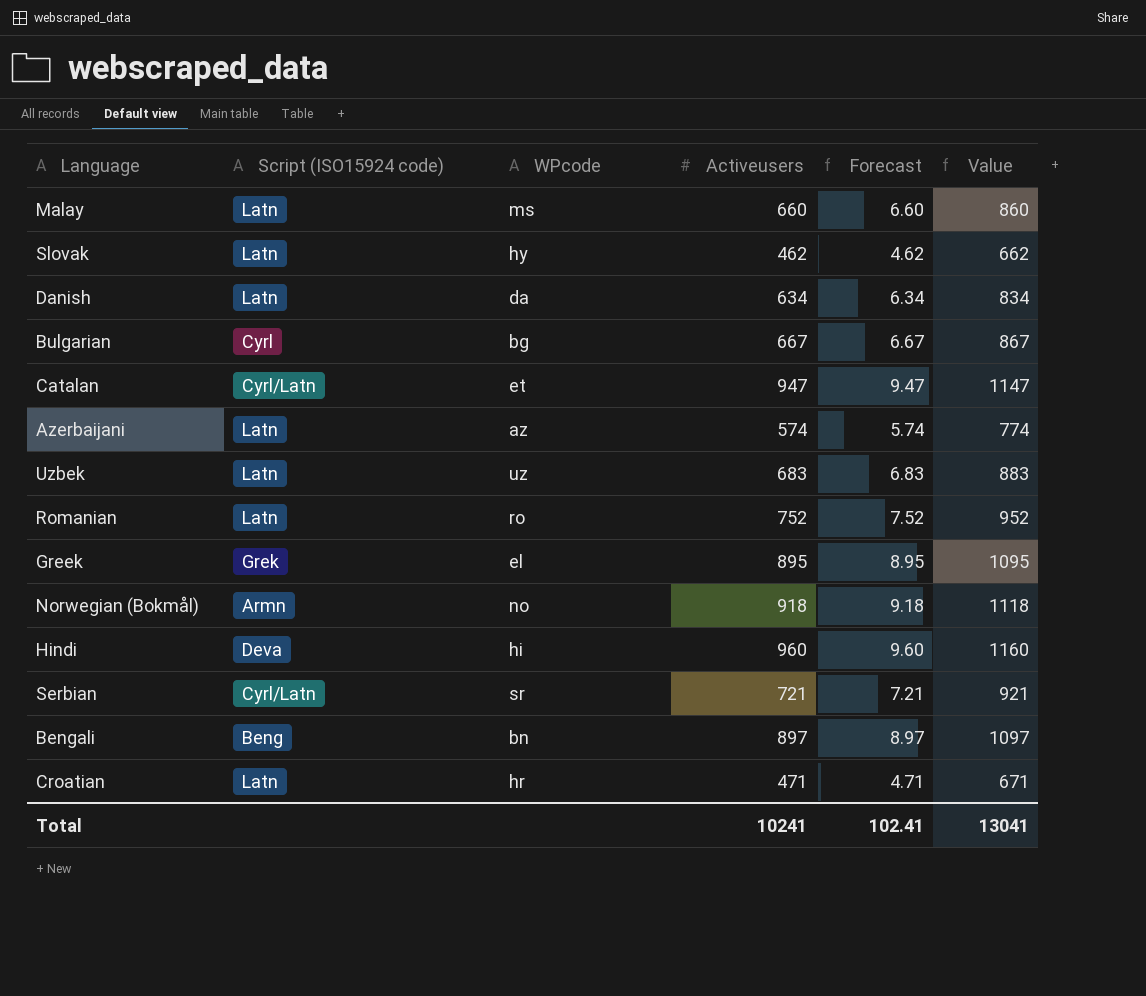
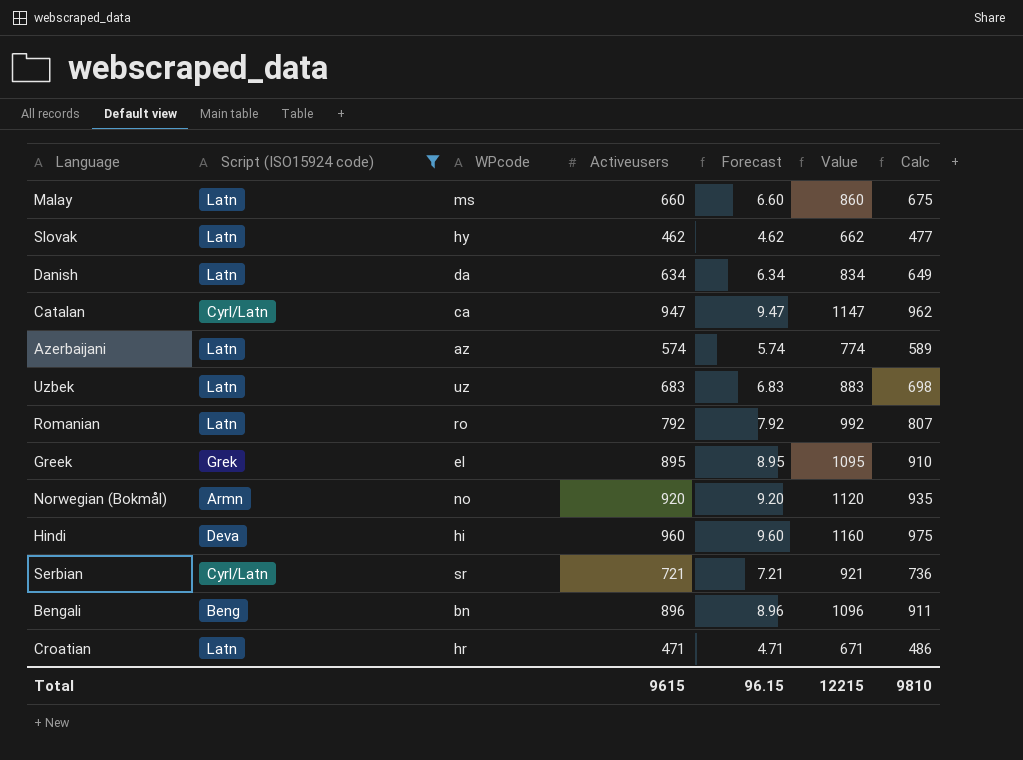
filter: none -> Script (ISO15924 code) != Cyrl
column Calc | formula: none -> [Activeusers] + 15
Catalan | WPcode: et -> ca
Romanian | Activeusers: 752 -> 792
Romanian | Forecast: 7.52 -> 7.92
Romanian | Value: 952 -> 992
Norwegian (Bokmål) | Activeusers: 918 -> 920
Norwegian (Bokmål) | Forecast: 9.18 -> 9.20
Norwegian (Bokmål) | Value: 1118 -> 1120
Bengali | Activeusers: 897 -> 896
Bengali | Forecast: 8.97 -> 8.96
Bengali | Value: 1097 -> 1096
Total | Activeusers: 10241 -> 9615
Total | Forecast: 102.41 -> 96.15
Total | Value: 13041 -> 12215

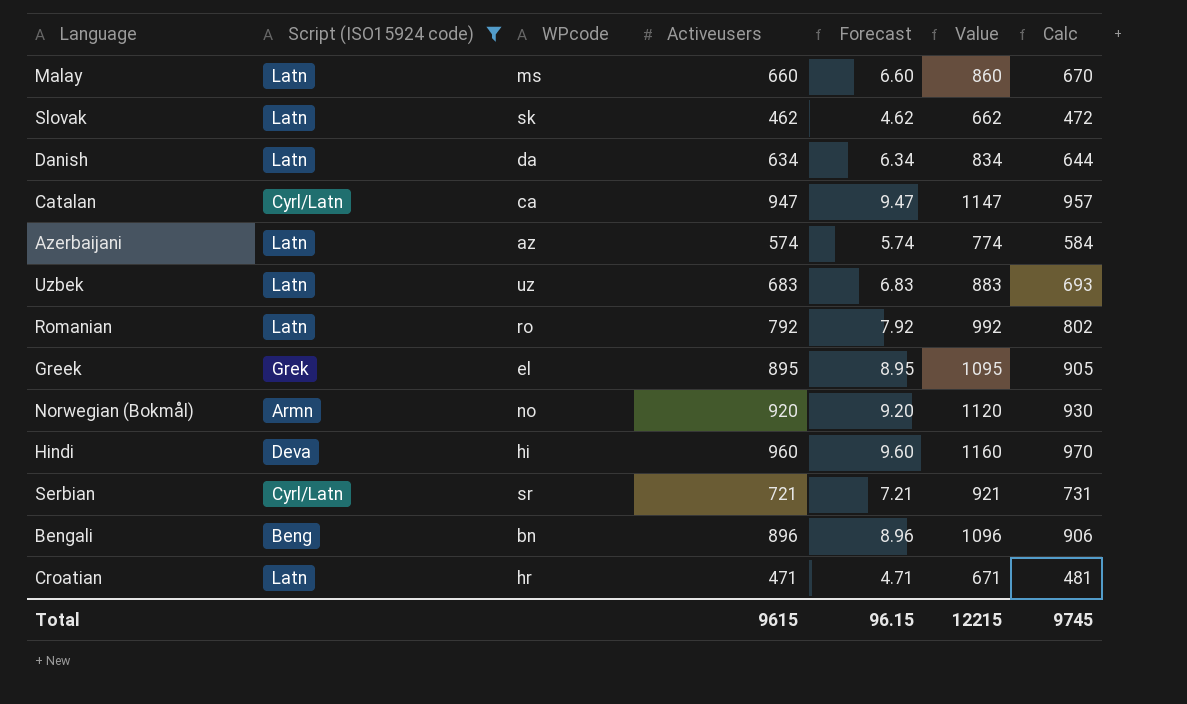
column Calc | formula: [Activeusers] + 15 -> [Activeusers] + 10
Slovak | WPcode: hy -> sk
Total | Calc: 9810 -> 9745

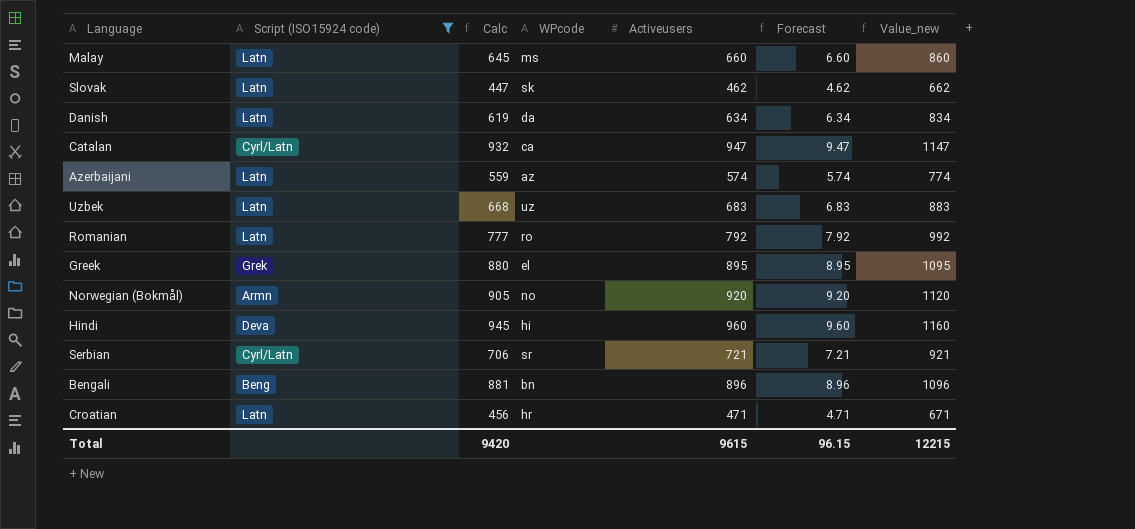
column Calc | formula: [Activeusers] + 10 -> [Activeusers] - 15
column Calc | position: 7 -> 3
column name: Value -> Value_new
Total | Calc: 9745 -> 9420

